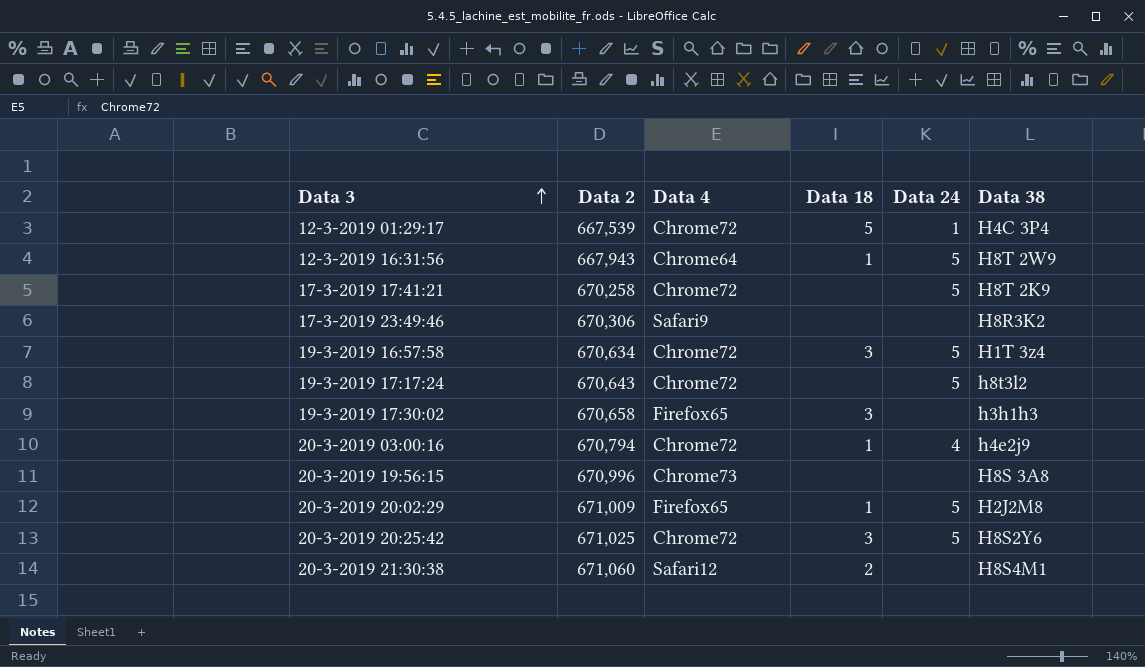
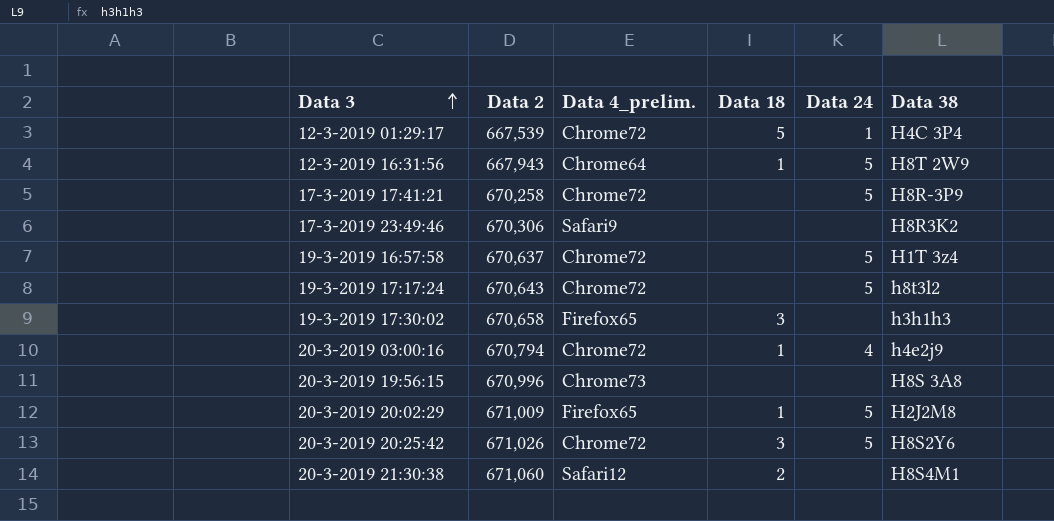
column name: Data 4 -> Data 4_prelim.
17-3-2019 17:41:21 | Data 38: H8T 2K9 -> H8R-3P9
19-3-2019 16:57:58 | Data 2: 670,634 -> 670,637
19-3-2019 16:57:58 | Data 18: 3 -> none
20-3-2019 20:25:42 | Data 2: 671,025 -> 671,026

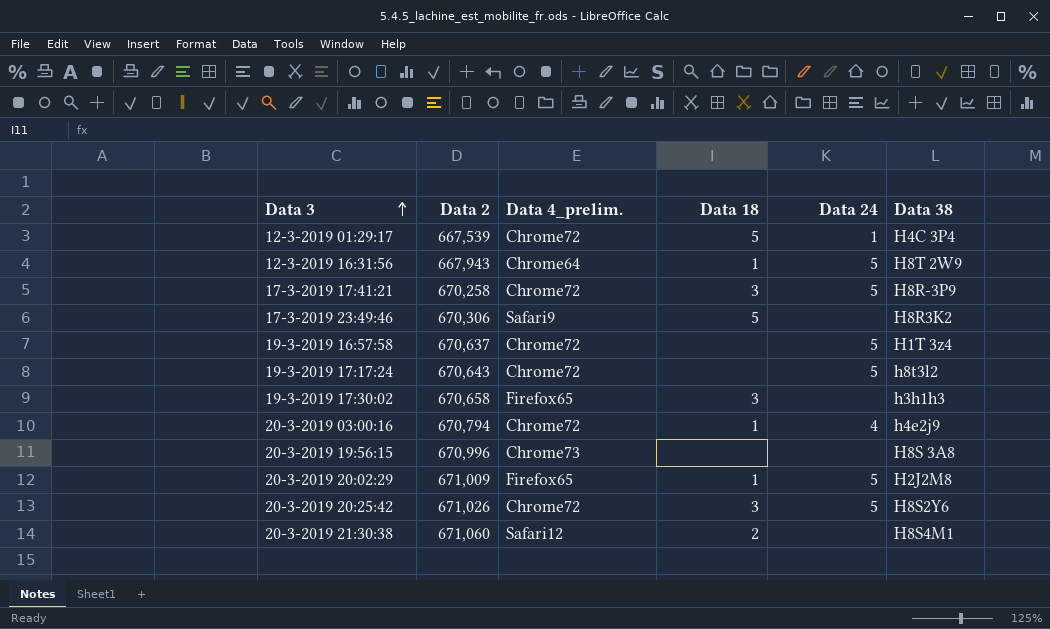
17-3-2019 17:41:21 | Data 18: none -> 3
17-3-2019 23:49:46 | Data 18: none -> 5

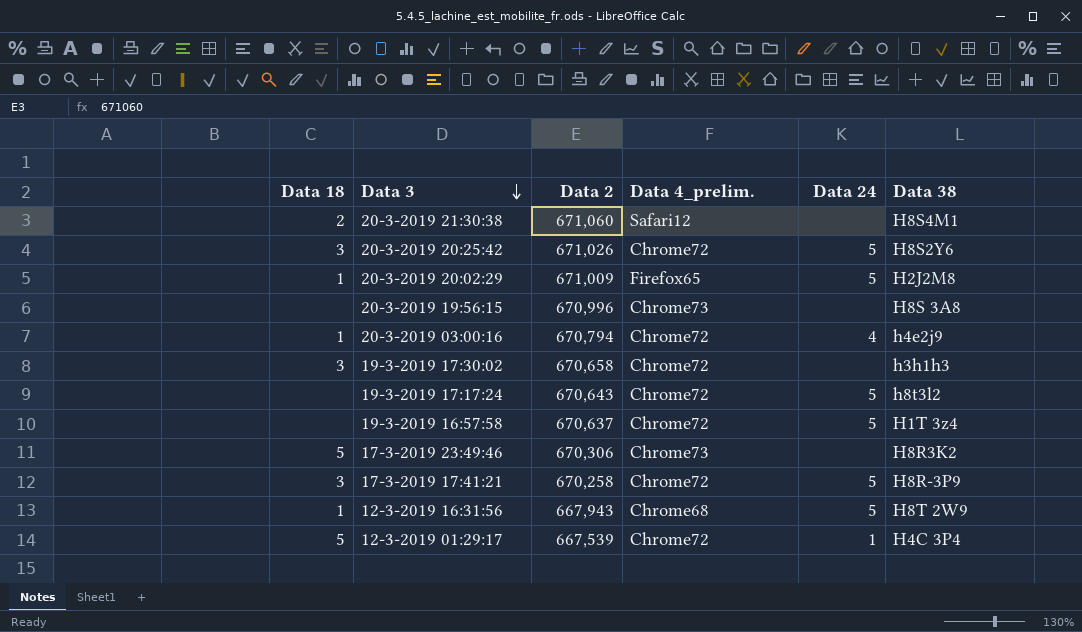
row order: Data 3 ascending -> Data 3 descending
column Data 18 | position: 4 -> 1
19-3-2019 17:30:02 | Data 4_prelim.: Firefox65 -> Chrome72
17-3-2019 23:49:46 | Data 4_prelim.: Safari9 -> Chrome73
12-3-2019 16:31:56 | Data 4_prelim.: Chrome64 -> Chrome68

